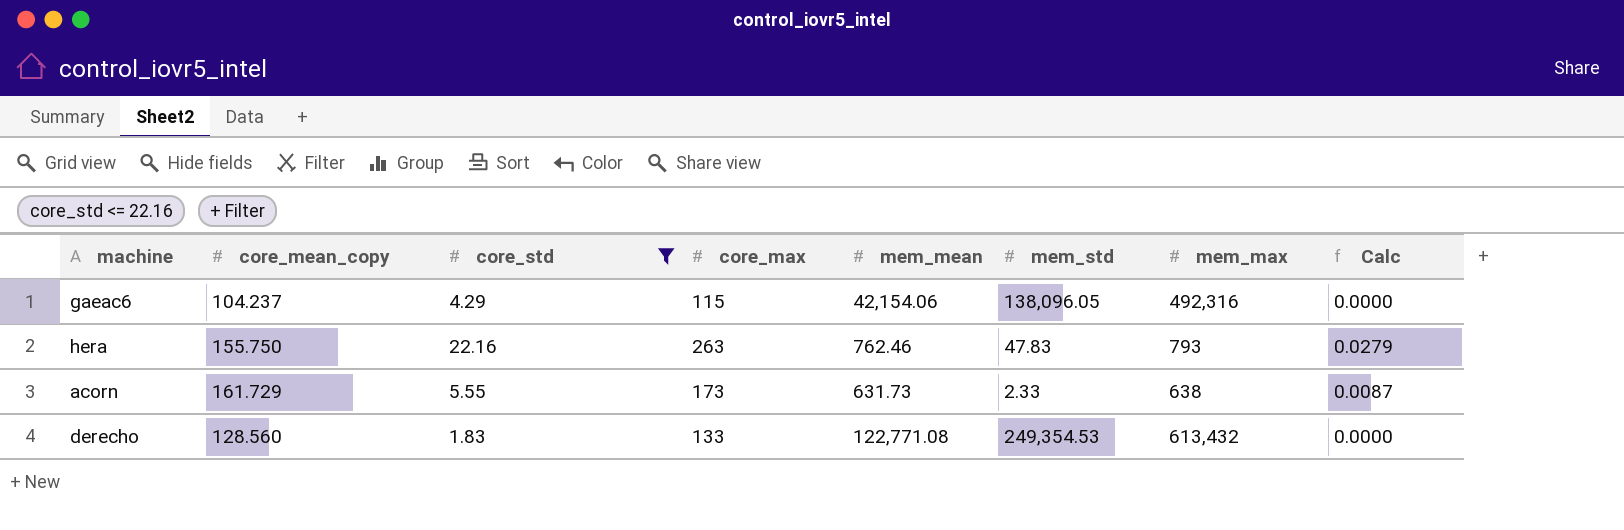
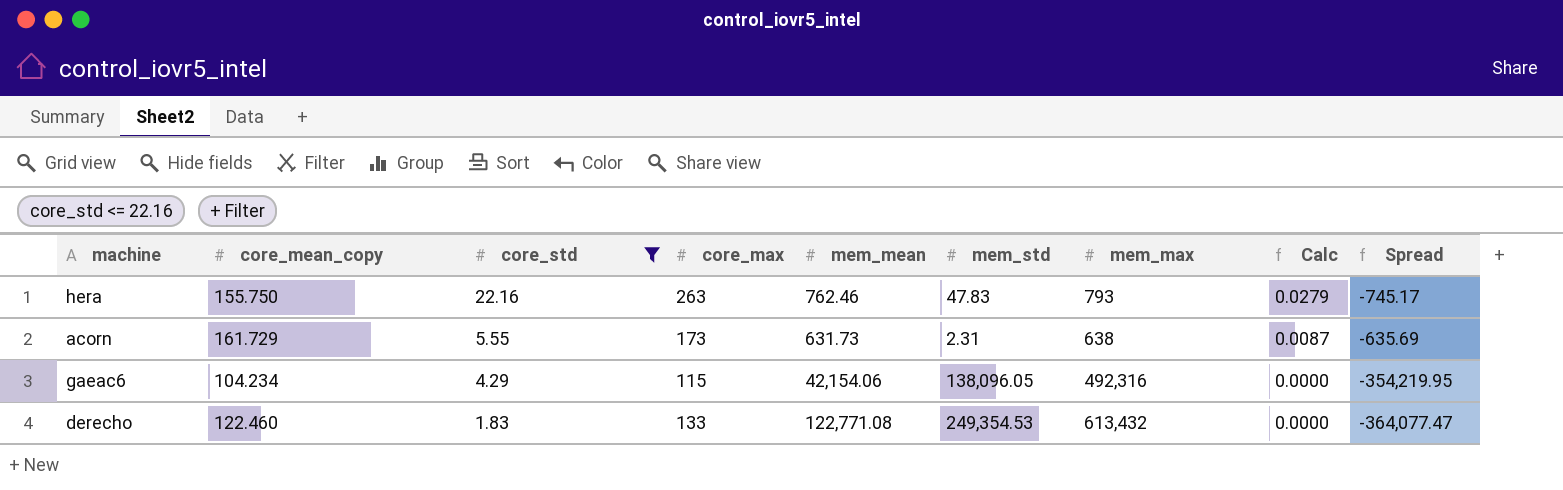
row order: none -> core_std descending
column Spread | formula: none -> [mem_std] - [mem_max]
acorn | mem_std: 2.33 -> 2.31
gaeac6 | core_mean_copy: 104.237 -> 104.234
derecho | core_mean_copy: 128.560 -> 122.460

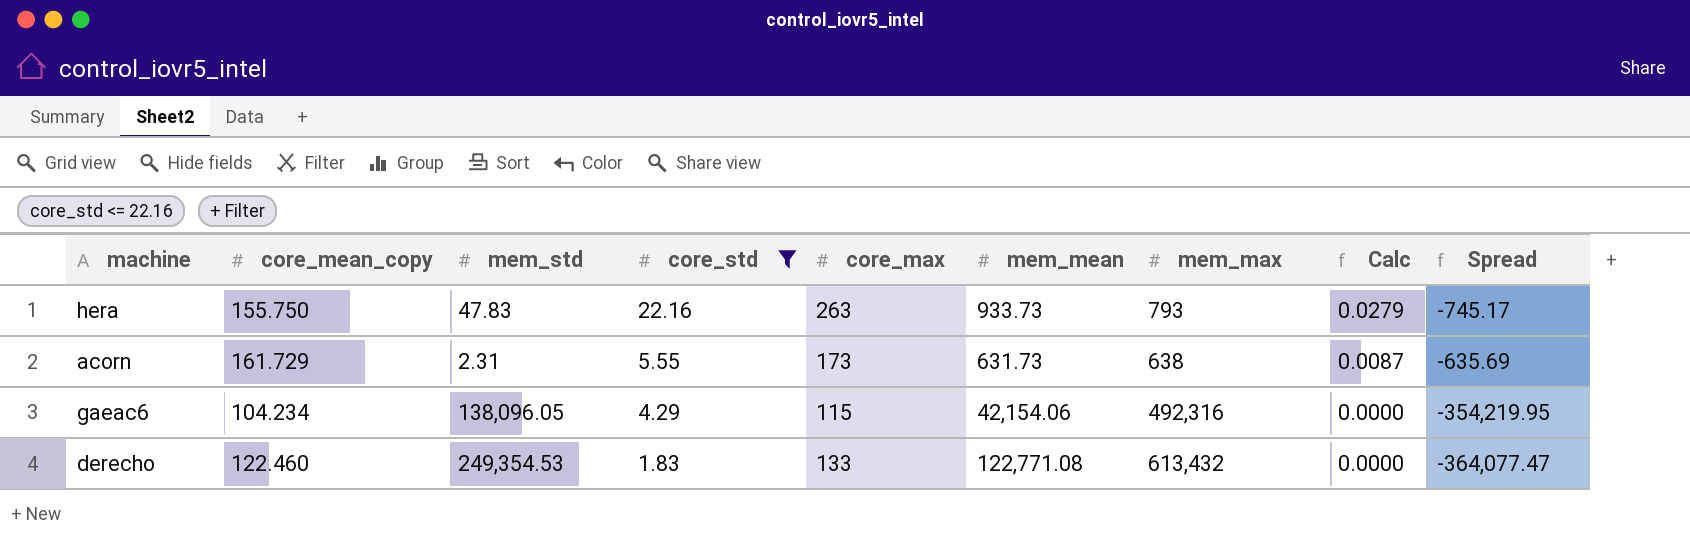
column mem_std | position: 6 -> 3
hera | mem_mean: 762.46 -> 933.73

